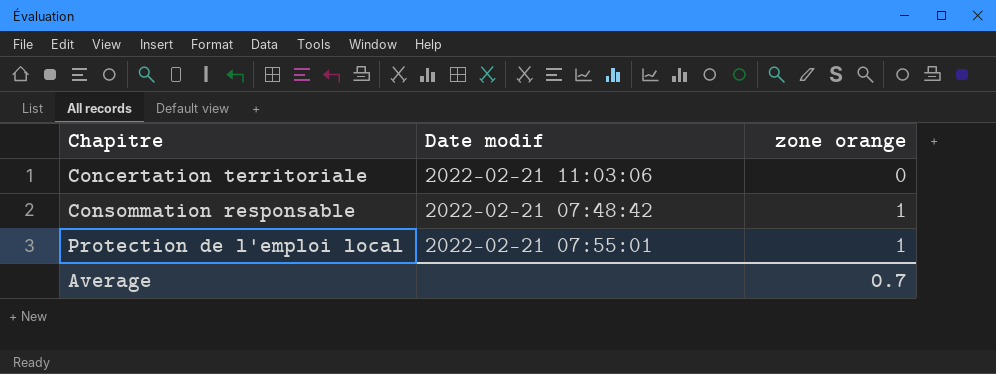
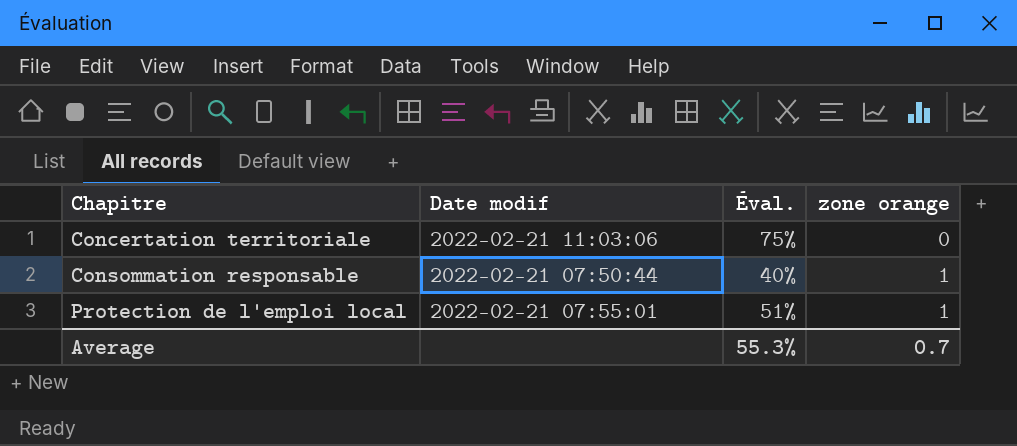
column Éval. | position: none -> 3
Consommation responsable | Date modif: 2022-02-21 07:48:42 -> 2022-02-21 07:50:44

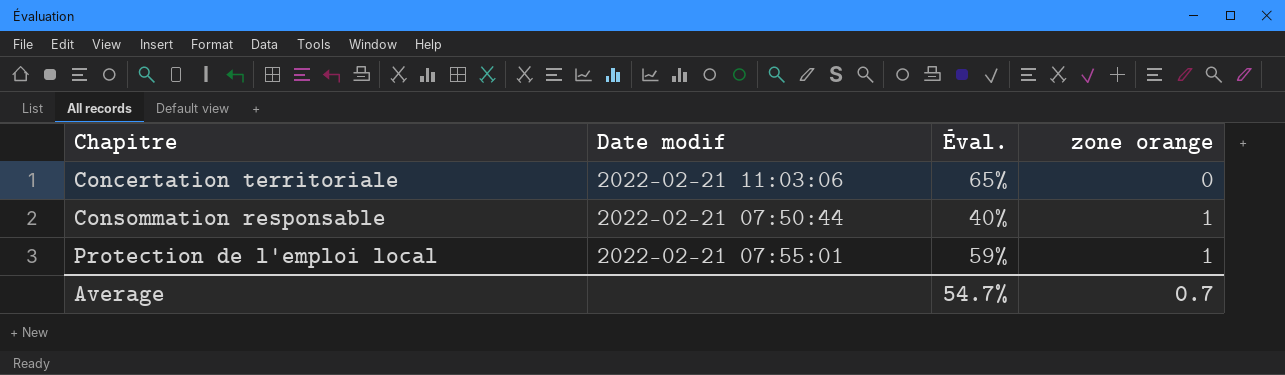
Concertation territoriale | Éval.: 75% -> 65%
Protection de l'emploi local | Éval.: 51% -> 59%
Average | Éval.: 55.3% -> 54.7%

